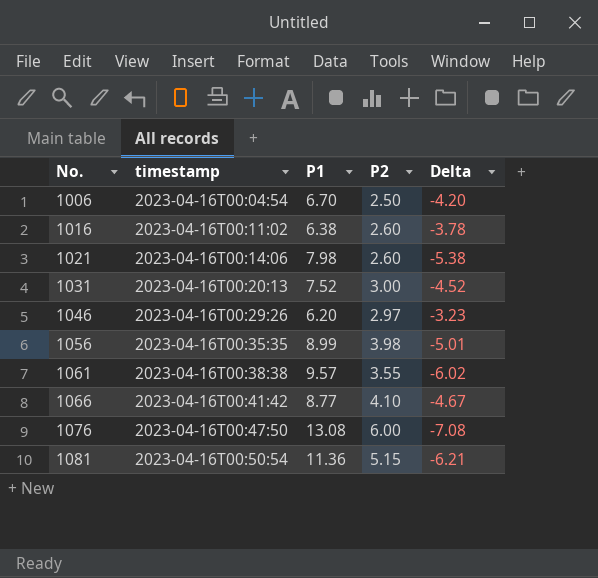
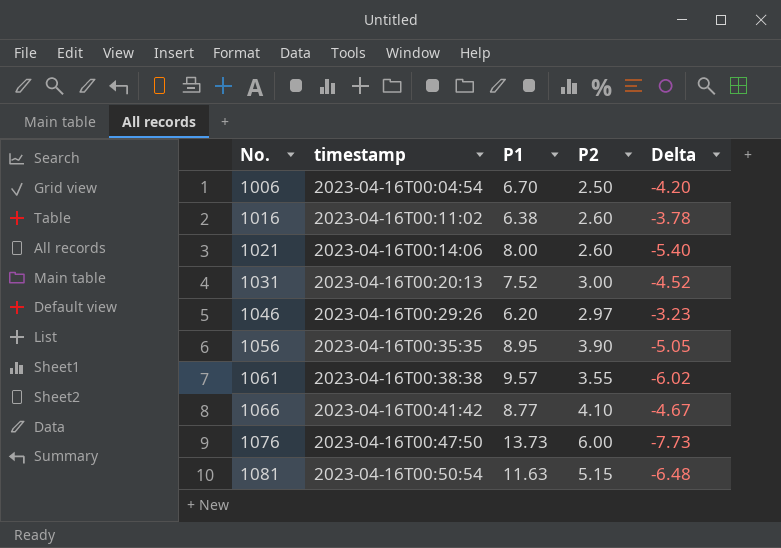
1021 | P1: 7.98 -> 8.00
1021 | Delta: -5.38 -> -5.40
1056 | P1: 8.99 -> 8.95
1056 | P2: 3.98 -> 3.90
1056 | Delta: -5.01 -> -5.05
1076 | P1: 13.08 -> 13.73
1076 | Delta: -7.08 -> -7.73
1081 | P1: 11.36 -> 11.63
1081 | Delta: -6.21 -> -6.48

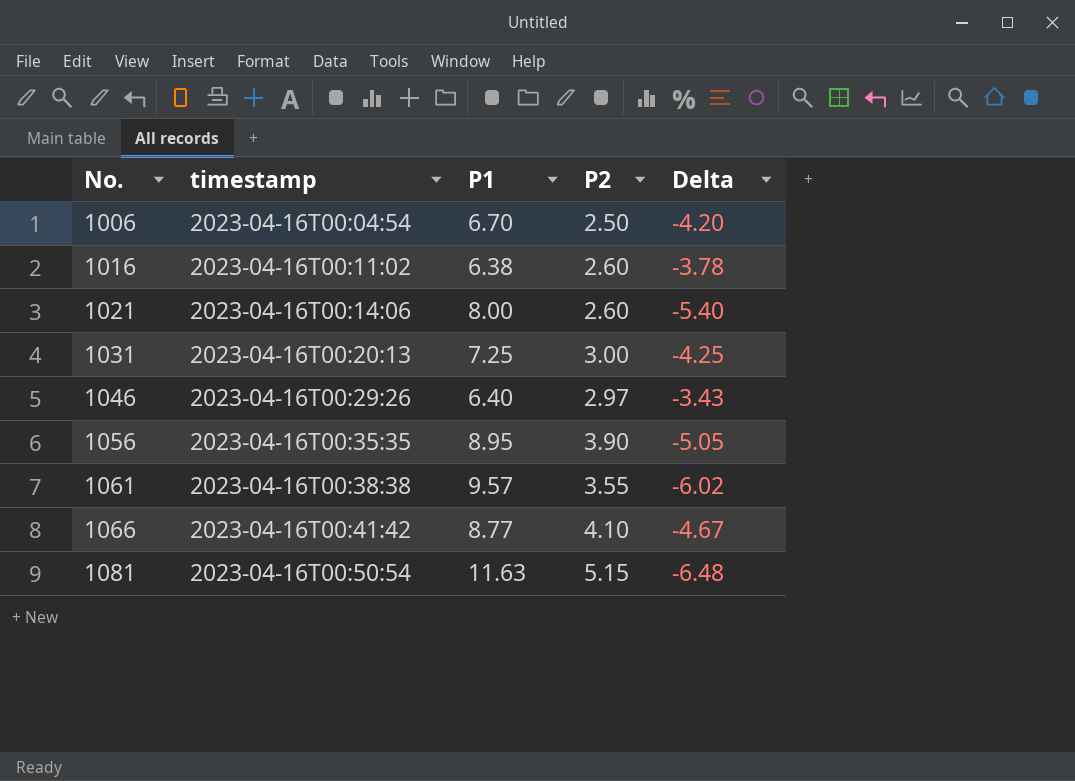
row 1076: 2023-04-16T00:47:50 | 13.73 | 6.00 | -7.73 -> none
1031 | P1: 7.52 -> 7.25
1031 | Delta: -4.52 -> -4.25
1046 | P1: 6.20 -> 6.40
1046 | Delta: -3.23 -> -3.43

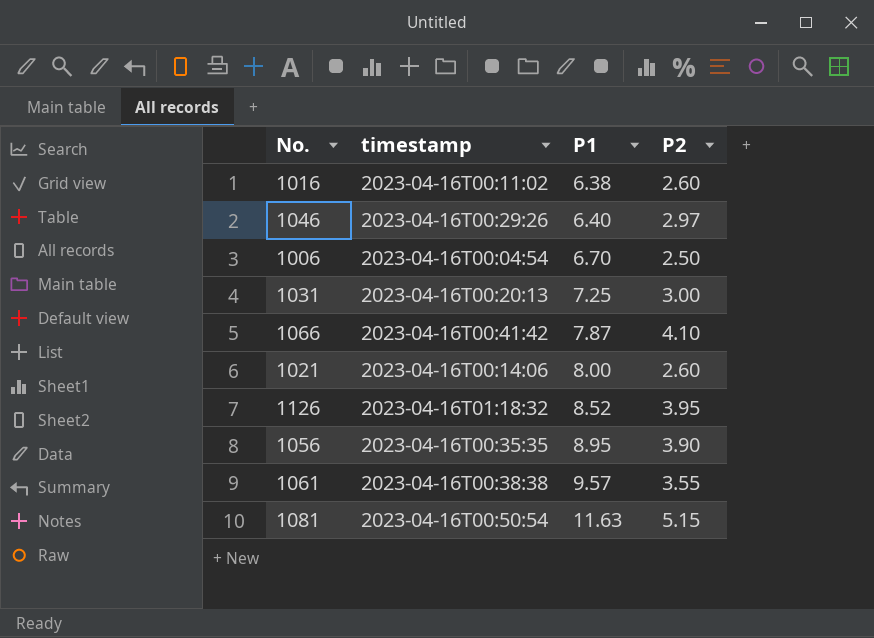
row order: No. ascending -> P1 ascending
column Delta | formula: [P2] - [P1] -> none
1066 | P1: 8.77 -> 7.87
row 1126: none -> 2023-04-16T01:18:32 | 8.52 | 3.95

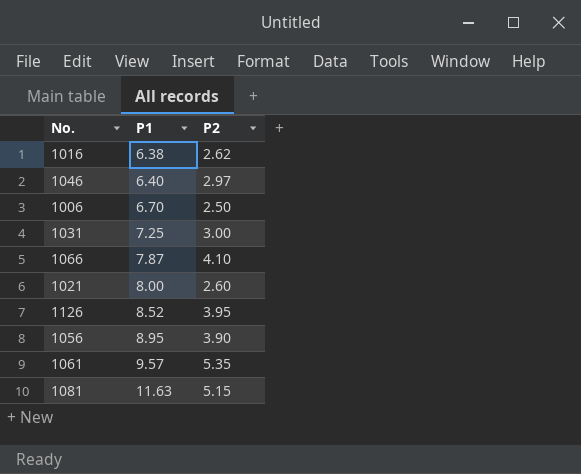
column timestamp | position: 2 -> none
1016 | P2: 2.60 -> 2.62
1061 | P2: 3.55 -> 5.35

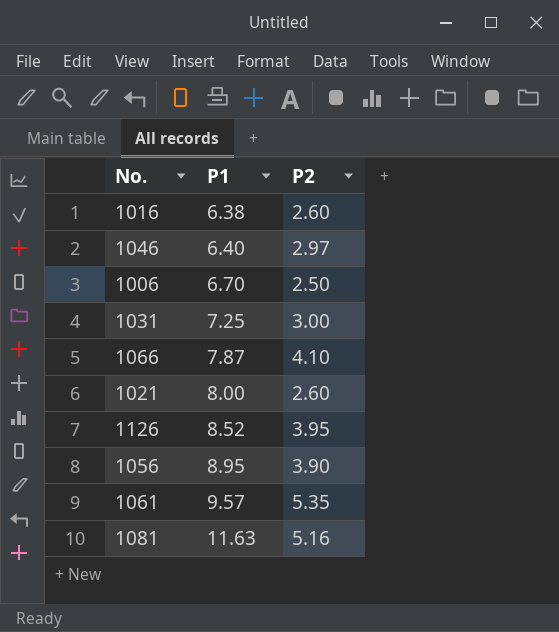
1016 | P2: 2.62 -> 2.60
1081 | P2: 5.15 -> 5.16

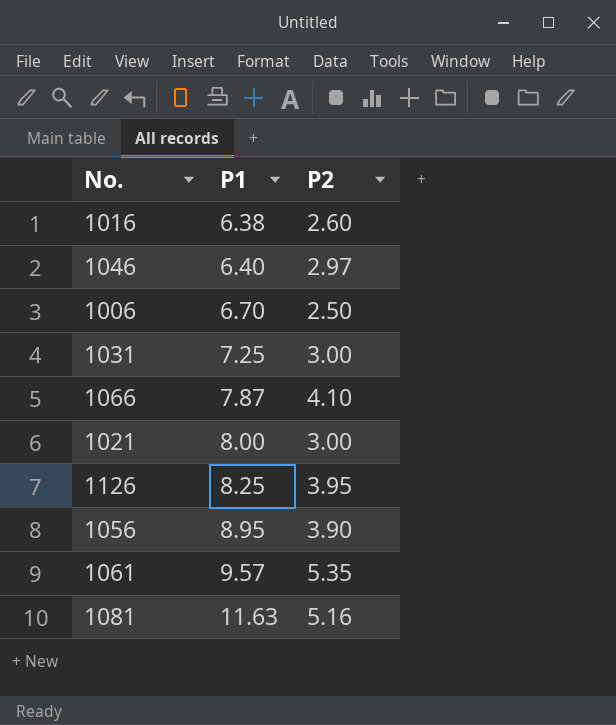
1021 | P2: 2.60 -> 3.00
1126 | P1: 8.52 -> 8.25

